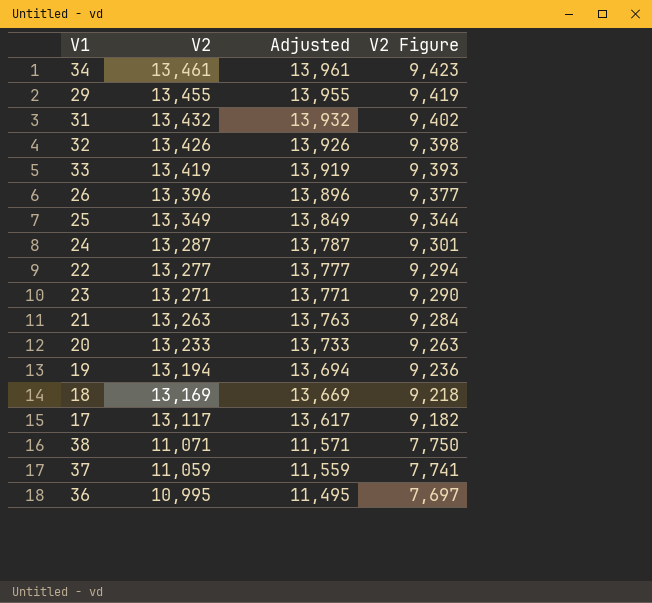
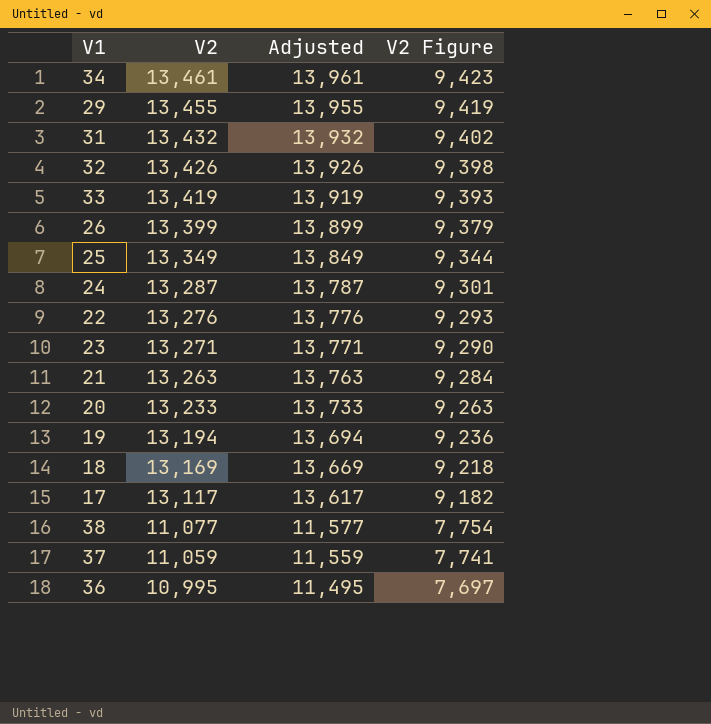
26 | V2: 13,396 -> 13,399
26 | Adjusted: 13,896 -> 13,899
26 | V2 Figure: 9,377 -> 9,379
22 | V2: 13,277 -> 13,276
22 | Adjusted: 13,777 -> 13,776
22 | V2 Figure: 9,294 -> 9,293
38 | V2: 11,071 -> 11,077
38 | Adjusted: 11,571 -> 11,577
38 | V2 Figure: 7,750 -> 7,754

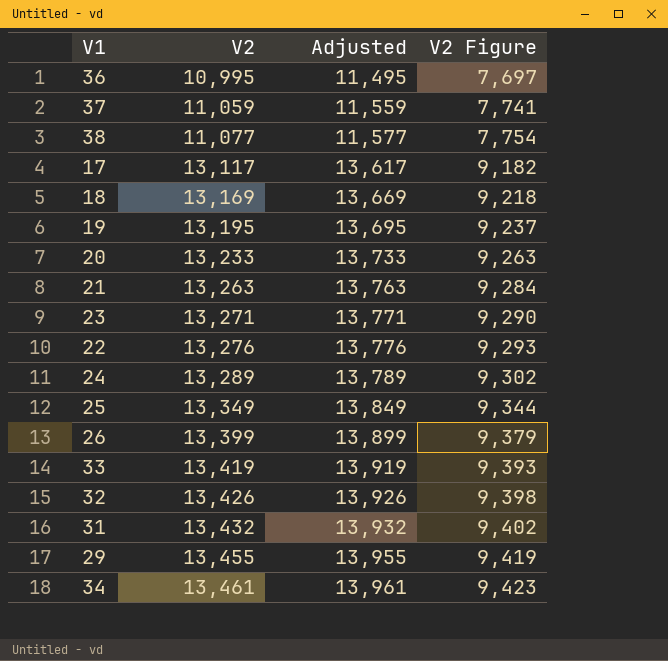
row order: V2 descending -> V2 ascending
19 | V2: 13,194 -> 13,195
19 | Adjusted: 13,694 -> 13,695
19 | V2 Figure: 9,236 -> 9,237
24 | V2: 13,287 -> 13,289
24 | Adjusted: 13,787 -> 13,789
24 | V2 Figure: 9,301 -> 9,302

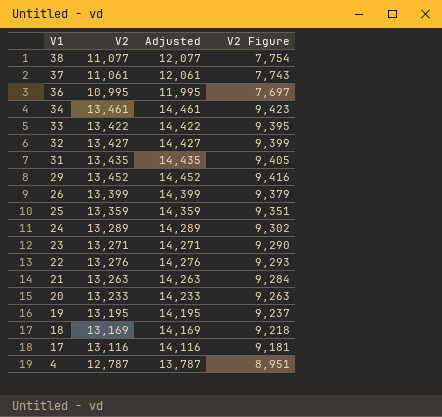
row order: V2 ascending -> V1 descending
column Adjusted | formula: [V2] + 500 -> [V2] + 1000
37 | V2: 11,059 -> 11,061
37 | V2 Figure: 7,741 -> 7,743
33 | V2: 13,419 -> 13,422
33 | V2 Figure: 9,393 -> 9,395
32 | V2: 13,426 -> 13,427
32 | V2 Figure: 9,398 -> 9,399
31 | V2: 13,432 -> 13,435
31 | V2 Figure: 9,402 -> 9,405
29 | V2: 13,455 -> 13,452
29 | V2 Figure: 9,419 -> 9,416
25 | V2: 13,349 -> 13,359
25 | V2 Figure: 9,344 -> 9,351
17 | V2: 13,117 -> 13,116
17 | V2 Figure: 9,182 -> 9,181
row 4: none -> 12,787 | 13,787 | 8,951

